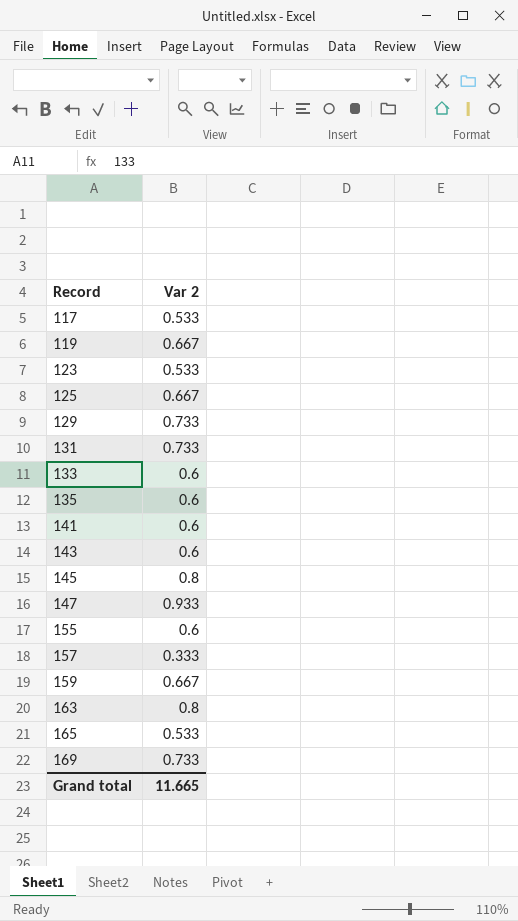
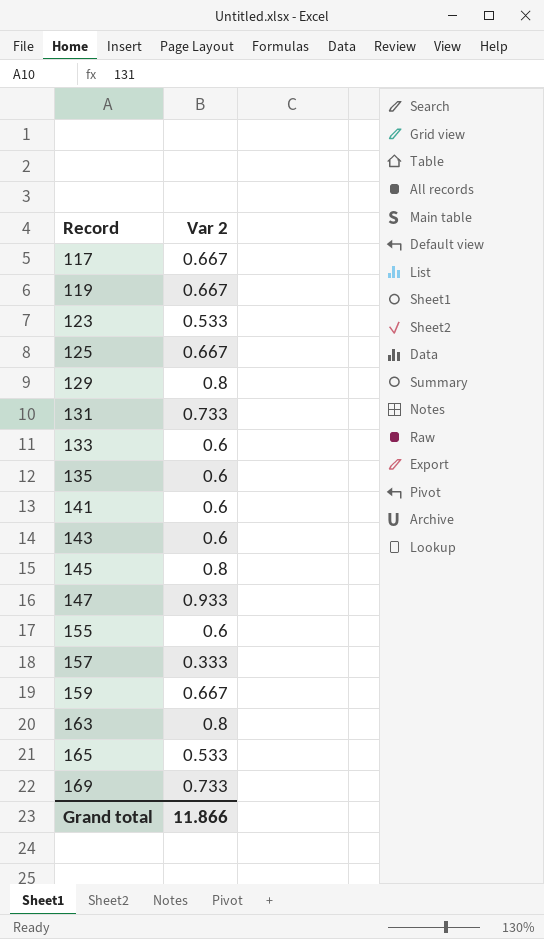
117 | Var 2: 0.533 -> 0.667
129 | Var 2: 0.733 -> 0.8
Grand total | Var 2: 11.665 -> 11.866

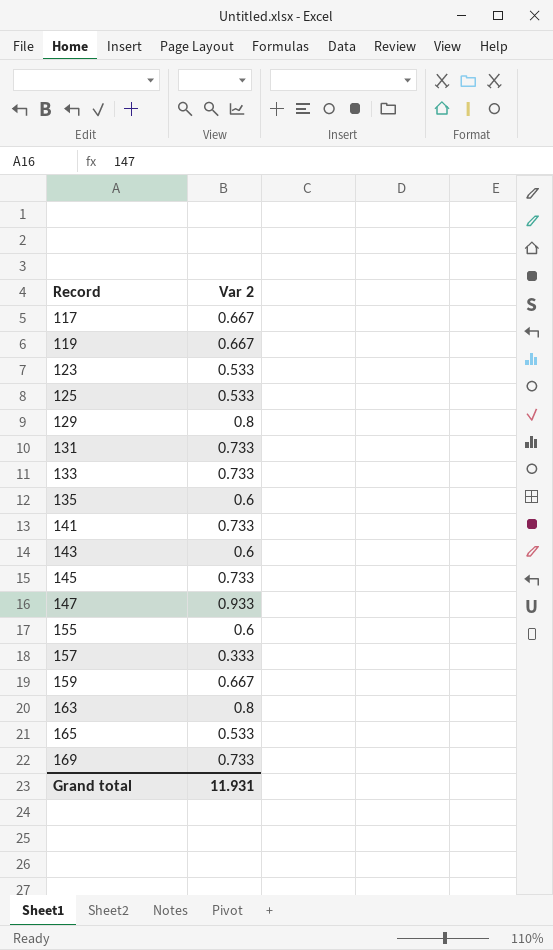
125 | Var 2: 0.667 -> 0.533
133 | Var 2: 0.6 -> 0.733
141 | Var 2: 0.6 -> 0.733
145 | Var 2: 0.8 -> 0.733
Grand total | Var 2: 11.866 -> 11.931

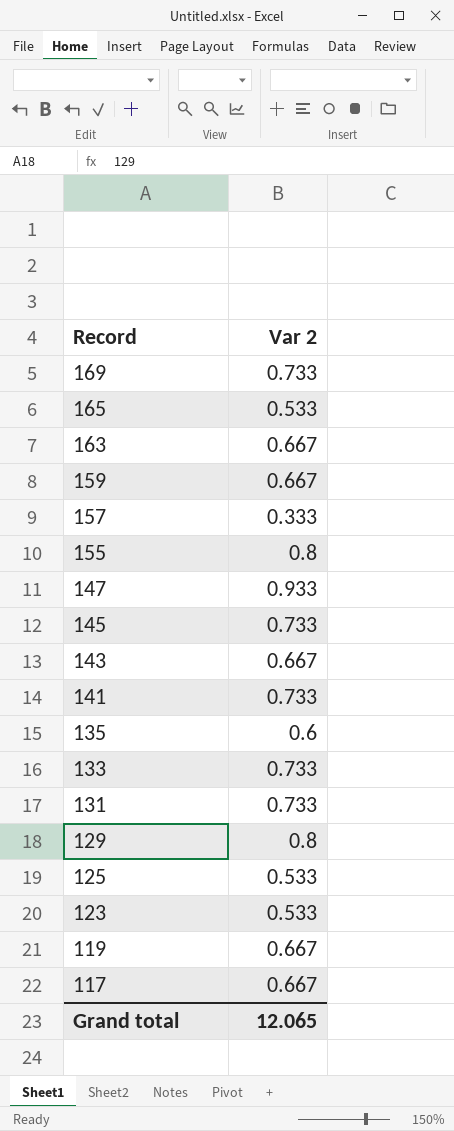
row order: Record ascending -> Record descending
163 | Var 2: 0.8 -> 0.667
155 | Var 2: 0.6 -> 0.8
143 | Var 2: 0.6 -> 0.667
Grand total | Var 2: 11.931 -> 12.065

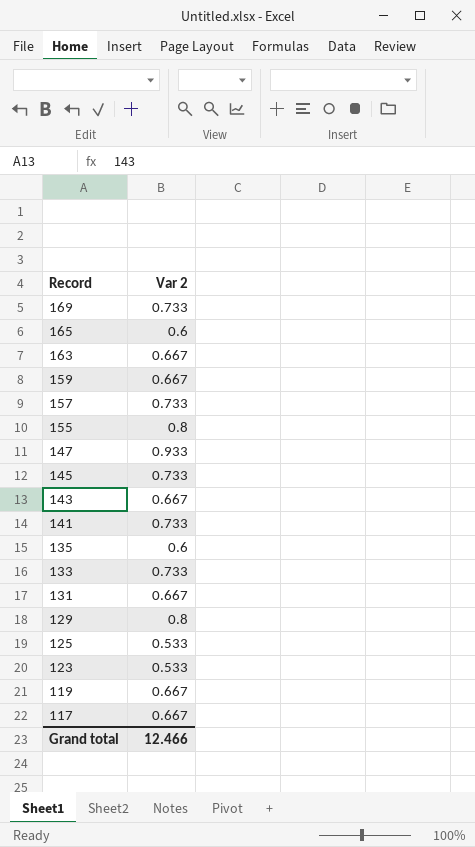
165 | Var 2: 0.533 -> 0.6
157 | Var 2: 0.333 -> 0.733
131 | Var 2: 0.733 -> 0.667
Grand total | Var 2: 12.065 -> 12.466

